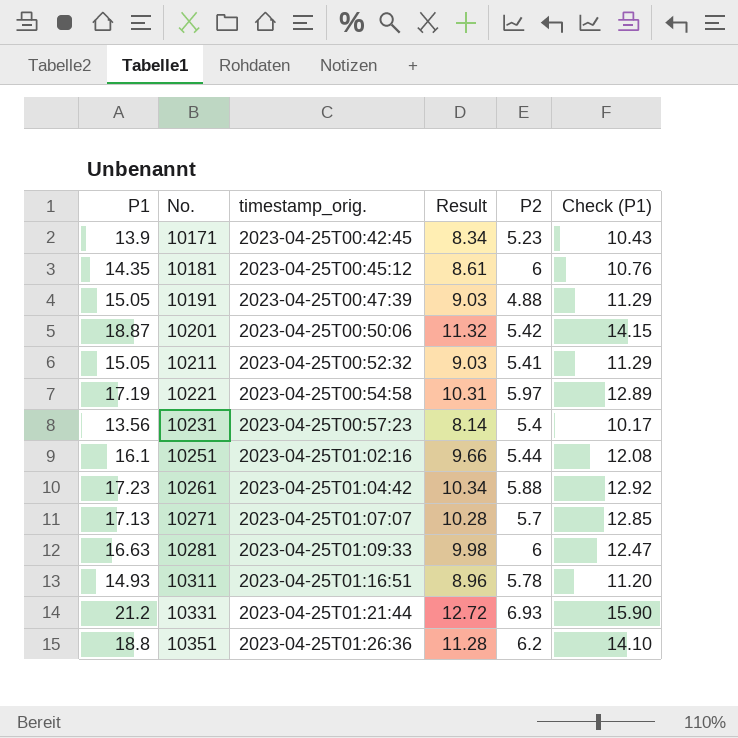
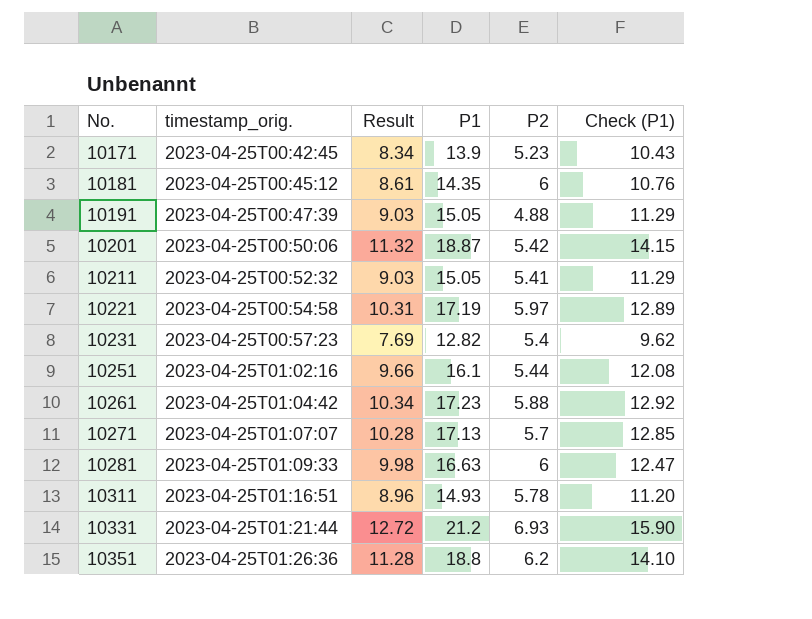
column P1 | position: 1 -> 4
10231 | Result: 8.14 -> 7.69
10231 | P1: 13.56 -> 12.82
10231 | Check (P1): 10.17 -> 9.62

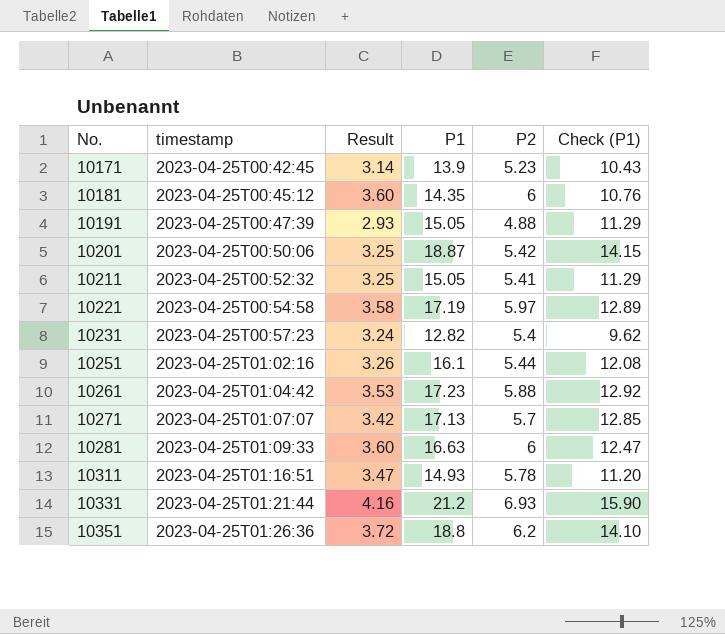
column name: timestamp_orig. -> timestamp
column Result | formula: [P1] * 0.6 -> [P2] * 0.6

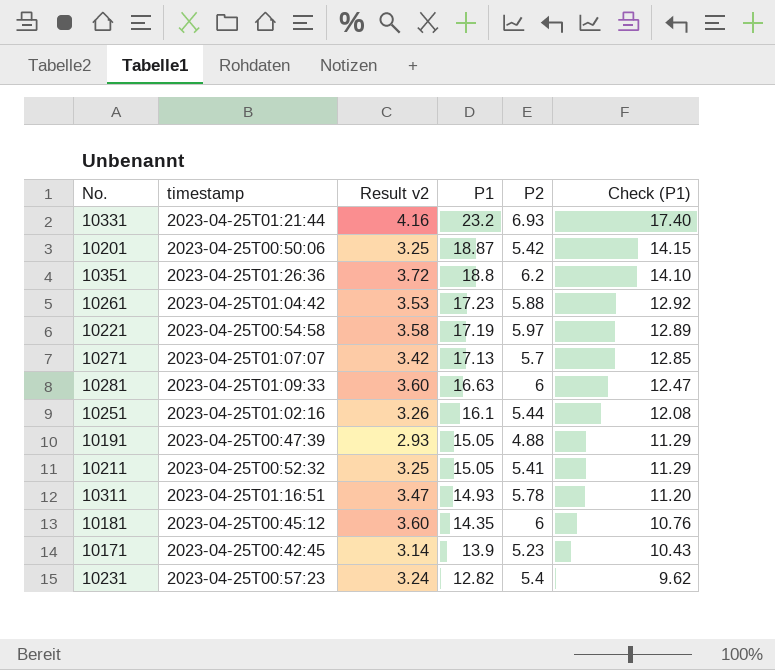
row order: No. ascending -> P1 descending
column name: Result -> Result v2
10331 | P1: 21.2 -> 23.2
10331 | Check (P1): 15.90 -> 17.40

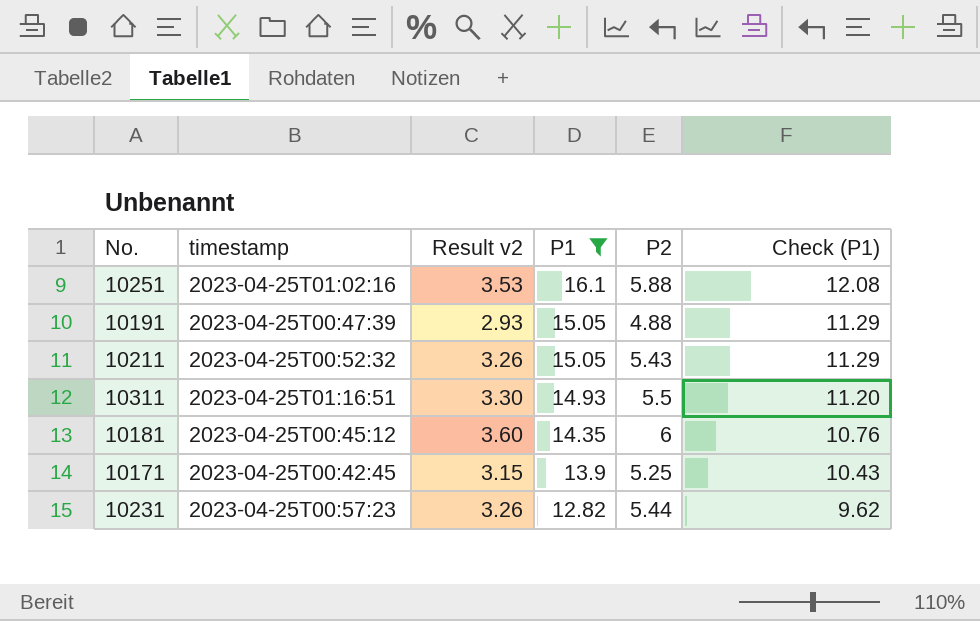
filter: none -> P1 <= 16.1
10251 | Result v2: 3.26 -> 3.53
10251 | P2: 5.44 -> 5.88
10211 | Result v2: 3.25 -> 3.26
10211 | P2: 5.41 -> 5.43
10311 | Result v2: 3.47 -> 3.30
10311 | P2: 5.78 -> 5.5
10171 | Result v2: 3.14 -> 3.15
10171 | P2: 5.23 -> 5.25
10231 | Result v2: 3.24 -> 3.26
10231 | P2: 5.4 -> 5.44

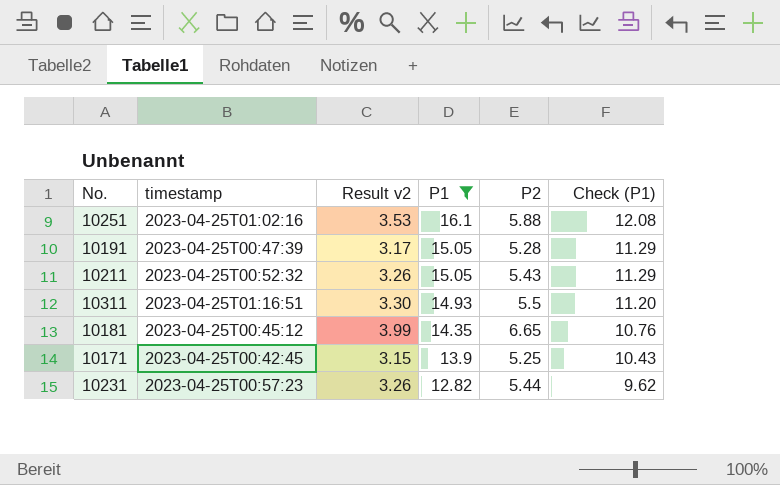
10191 | Result v2: 2.93 -> 3.17
10191 | P2: 4.88 -> 5.28
10181 | Result v2: 3.60 -> 3.99
10181 | P2: 6 -> 6.65

